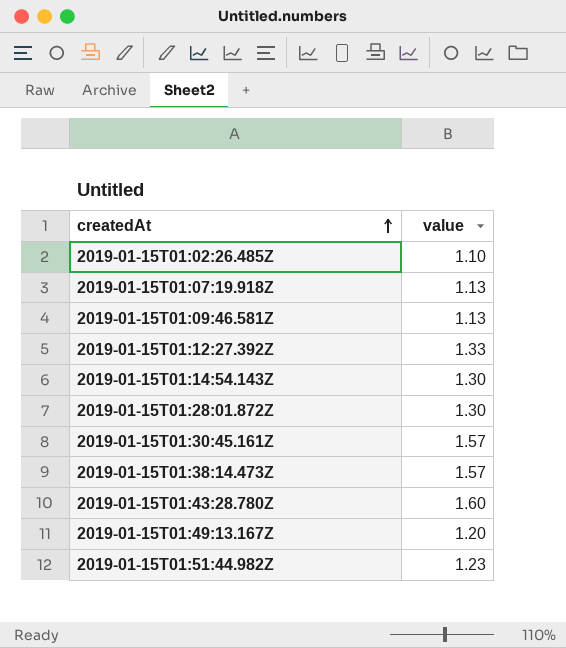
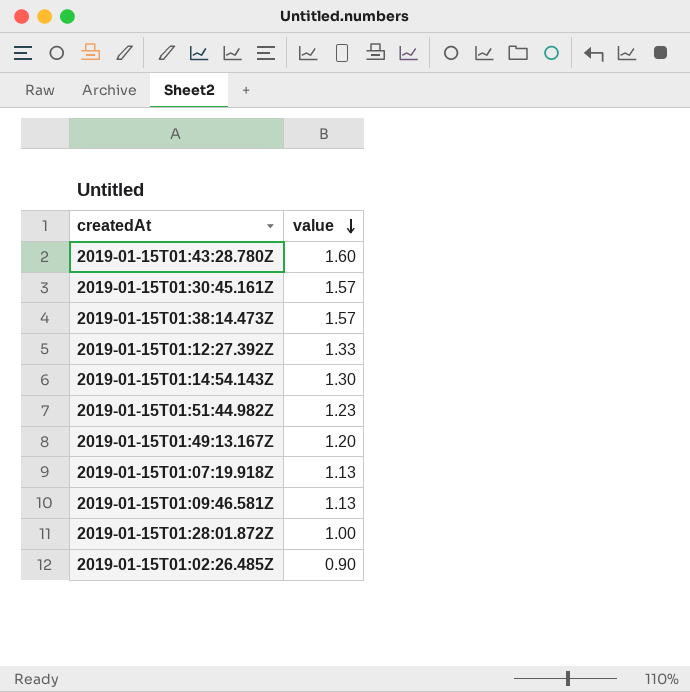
row order: createdAt ascending -> value descending
2019-01-15T01:28:01.872Z | value: 1.30 -> 1.00
2019-01-15T01:02:26.485Z | value: 1.10 -> 0.90

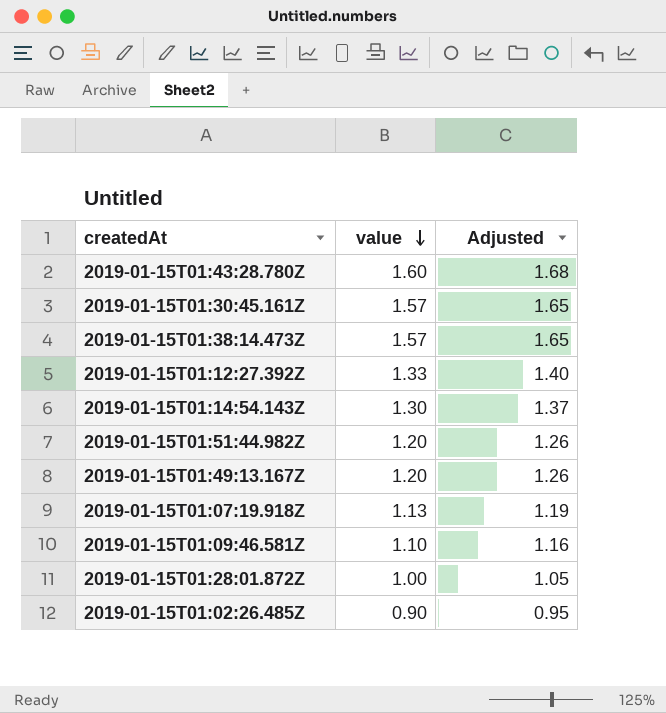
column Adjusted | formula: none -> [value] * 1.05
2019-01-15T01:51:44.982Z | value: 1.23 -> 1.20
2019-01-15T01:09:46.581Z | value: 1.13 -> 1.10

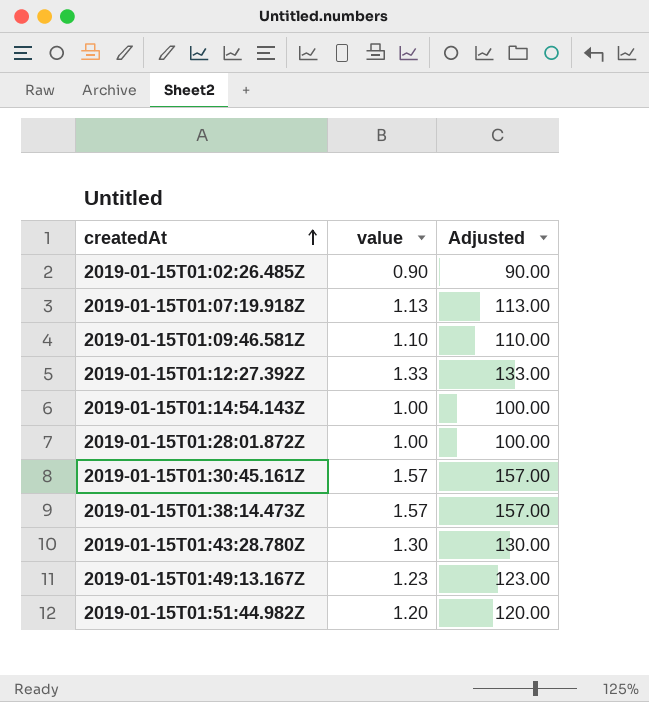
row order: value descending -> createdAt ascending
column Adjusted | formula: [value] * 1.05 -> [value] * 100
2019-01-15T01:14:54.143Z | value: 1.30 -> 1.00
2019-01-15T01:43:28.780Z | value: 1.60 -> 1.30
2019-01-15T01:49:13.167Z | value: 1.20 -> 1.23

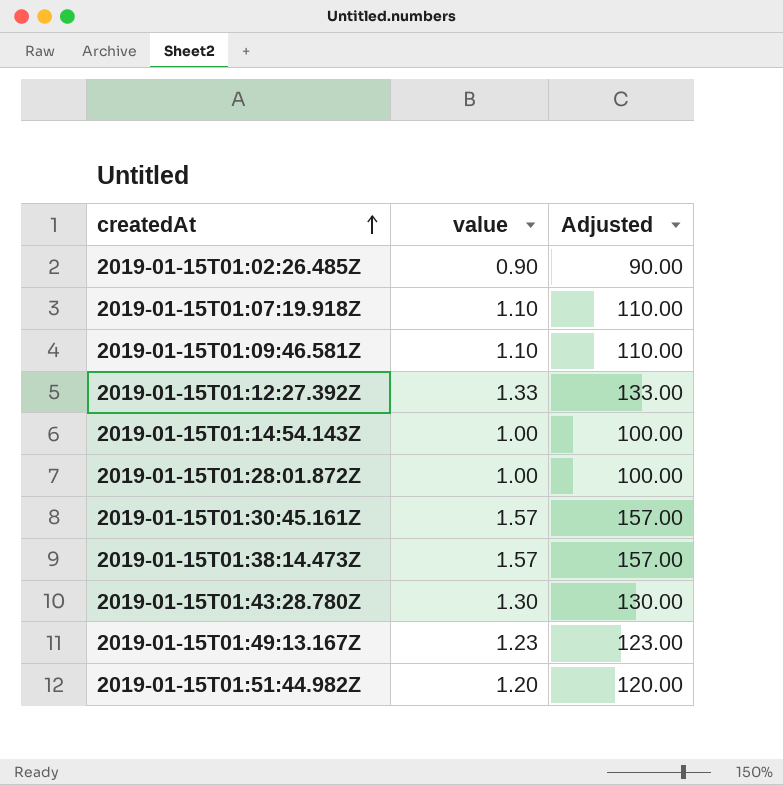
2019-01-15T01:07:19.918Z | value: 1.13 -> 1.10
2019-01-15T01:07:19.918Z | Adjusted: 113.00 -> 110.00

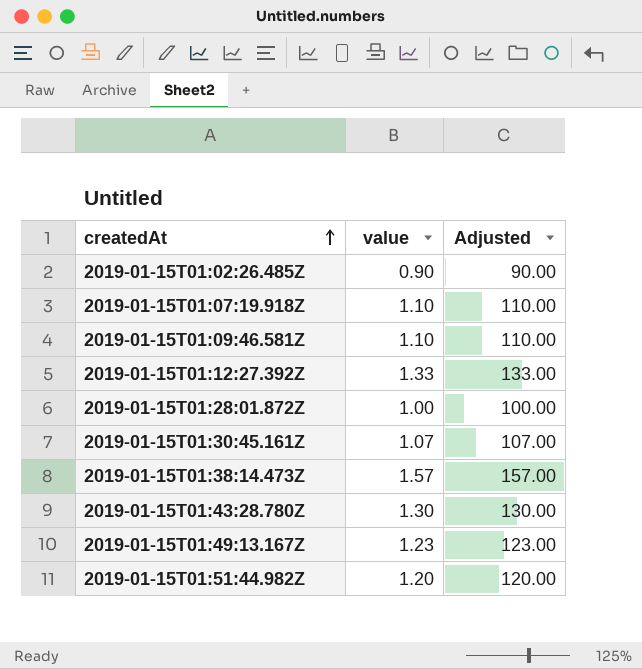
row 2019-01-15T01:14:54.143Z: 1.00 | 100.00 -> none
2019-01-15T01:30:45.161Z | value: 1.57 -> 1.07
2019-01-15T01:30:45.161Z | Adjusted: 157.00 -> 107.00

